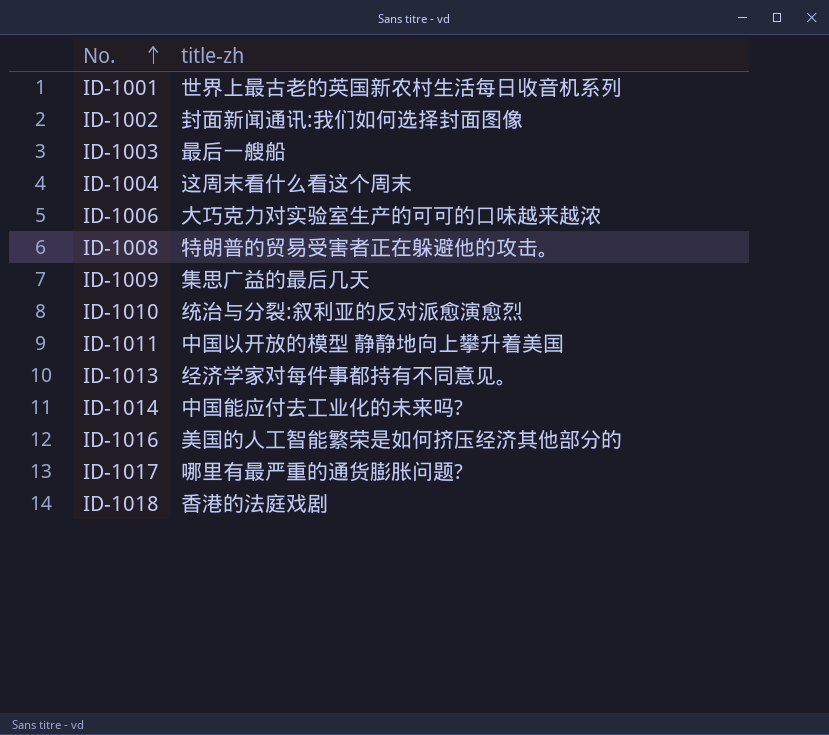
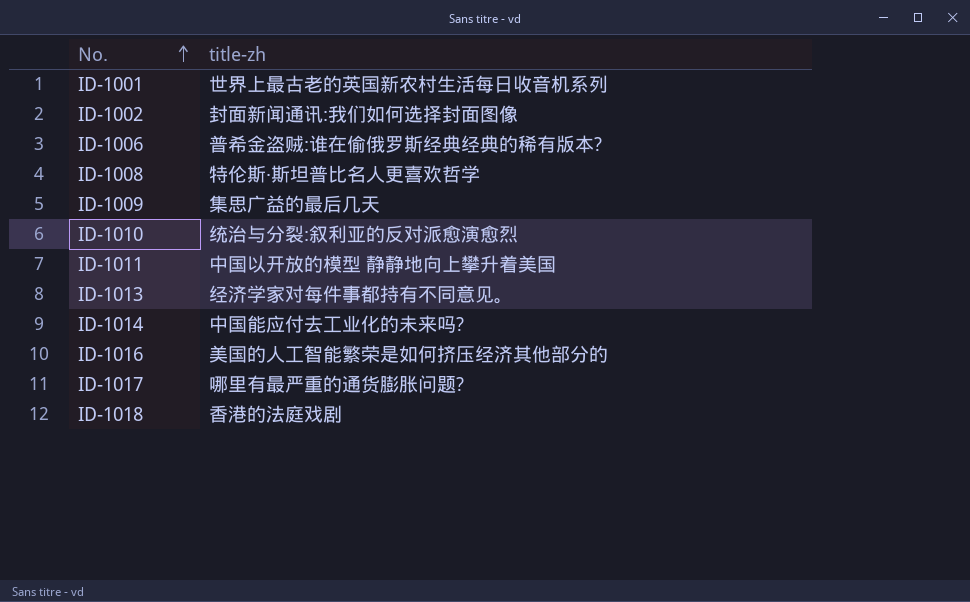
row ID-1003: 最后一艘船 -> none
row ID-1004: 这周末看什么看这个周末 -> none
ID-1006 | title-zh: 大巧克力对实验室生产的可可的口味越来越浓 -> 普希金盗贼:谁在偷俄罗斯经典经典的稀有版本?
ID-1008 | title-zh: 特朗普的贸易受害者正在躲避他的攻击。 -> 特伦斯·斯坦普比名人更喜欢哲学

